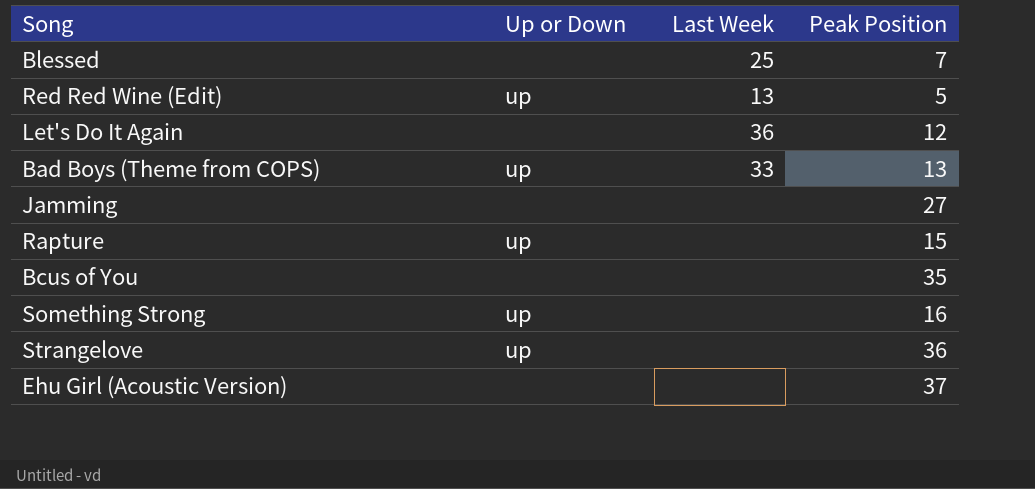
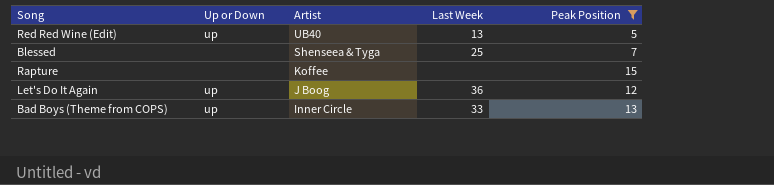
filter: none -> Peak Position <= 15
row order: none -> Artist descending
column Artist | position: none -> 3
Rapture | Up or Down: up -> none
Let's Do It Again | Up or Down: none -> up

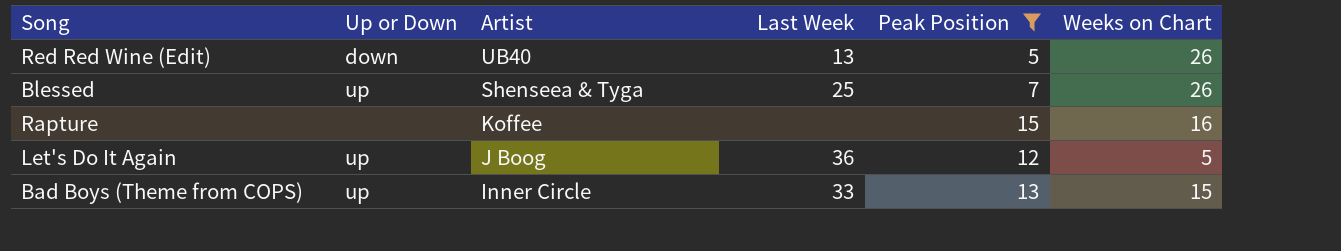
column Weeks on Chart | position: none -> 6
Red Red Wine (Edit) | Up or Down: up -> down
Blessed | Up or Down: none -> up

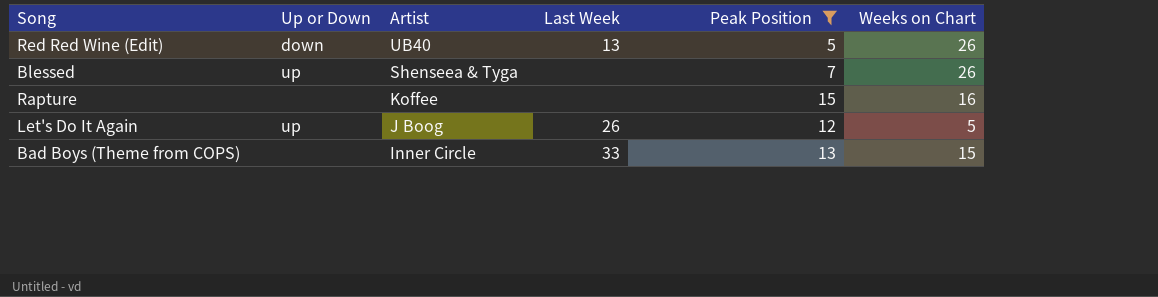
Blessed | Last Week: 25 -> none
Let's Do It Again | Last Week: 36 -> 26
Bad Boys (Theme from COPS) | Up or Down: up -> none

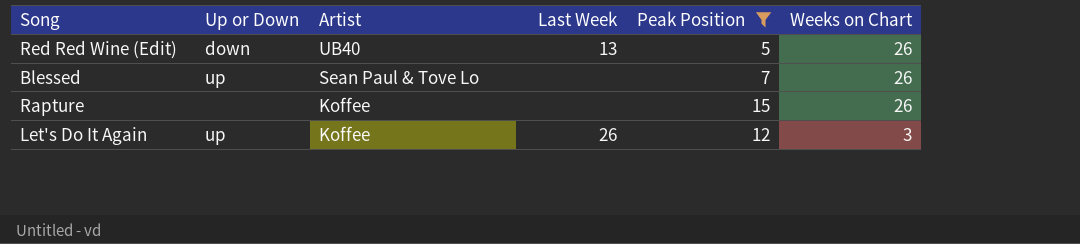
row Bad Boys (Theme from COPS): none | Inner Circle | 33 | 13 | 15 -> none
Blessed | Artist: Shenseea & Tyga -> Sean Paul & Tove Lo
Rapture | Weeks on Chart: 16 -> 26
Let's Do It Again | Artist: J Boog -> Koffee
Let's Do It Again | Weeks on Chart: 5 -> 3

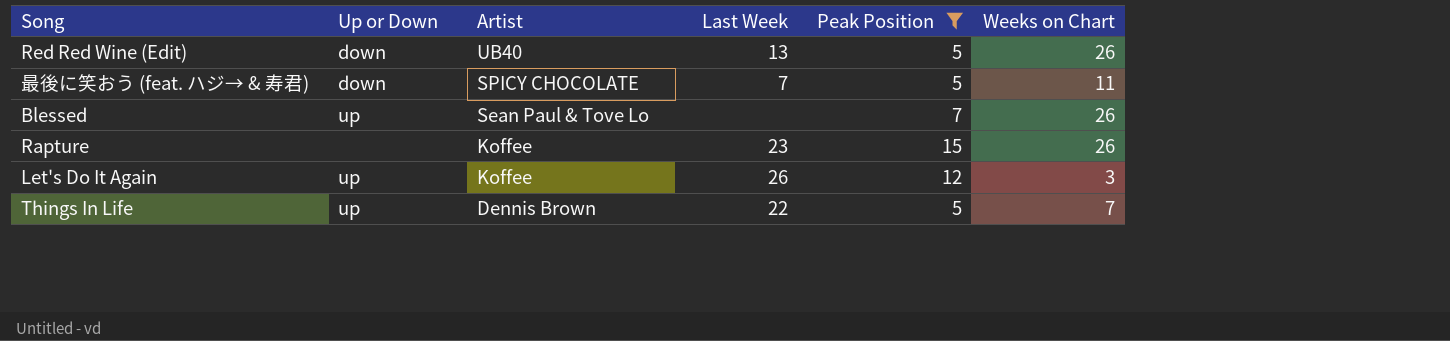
row 最後に笑おう (feat. ハジ→ & 寿君): none -> down | SPICY CHOCOLATE | 7 | 5 | 11
Rapture | Last Week: none -> 23
row Things In Life: none -> up | Dennis Brown | 22 | 5 | 7

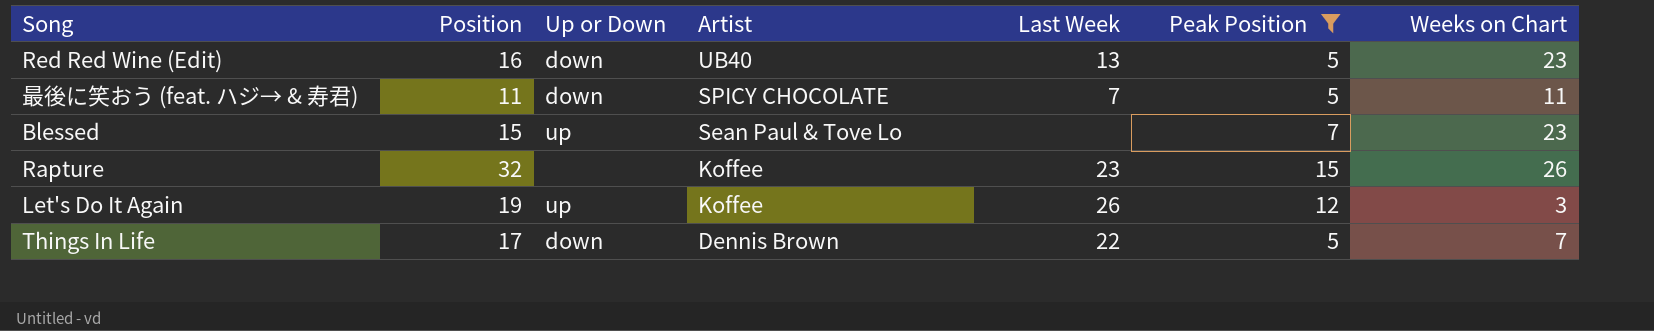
column Position | position: none -> 2
Red Red Wine (Edit) | Weeks on Chart: 26 -> 23
Blessed | Weeks on Chart: 26 -> 23
Things In Life | Up or Down: up -> down

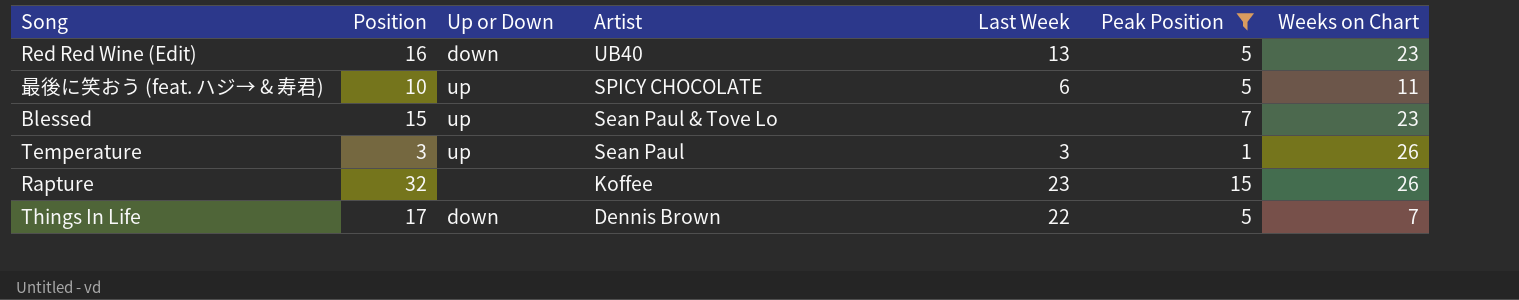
row Let's Do It Again: 19 | up | Koffee | 26 | 12 | 3 -> none
最後に笑おう (feat. ハジ→ & 寿君) | Position: 11 -> 10
最後に笑おう (feat. ハジ→ & 寿君) | Up or Down: down -> up
最後に笑おう (feat. ハジ→ & 寿君) | Last Week: 7 -> 6
row Temperature: none -> 3 | up | Sean Paul | 3 | 1 | 26

